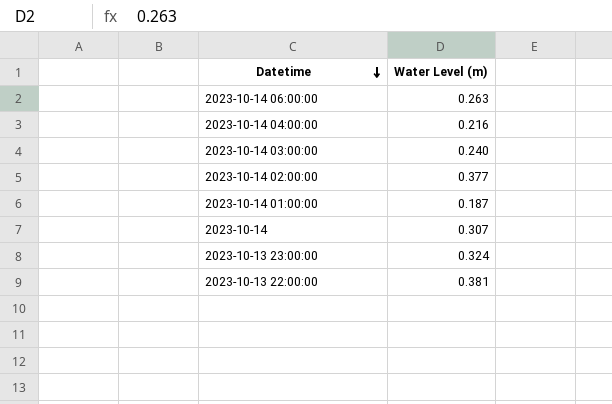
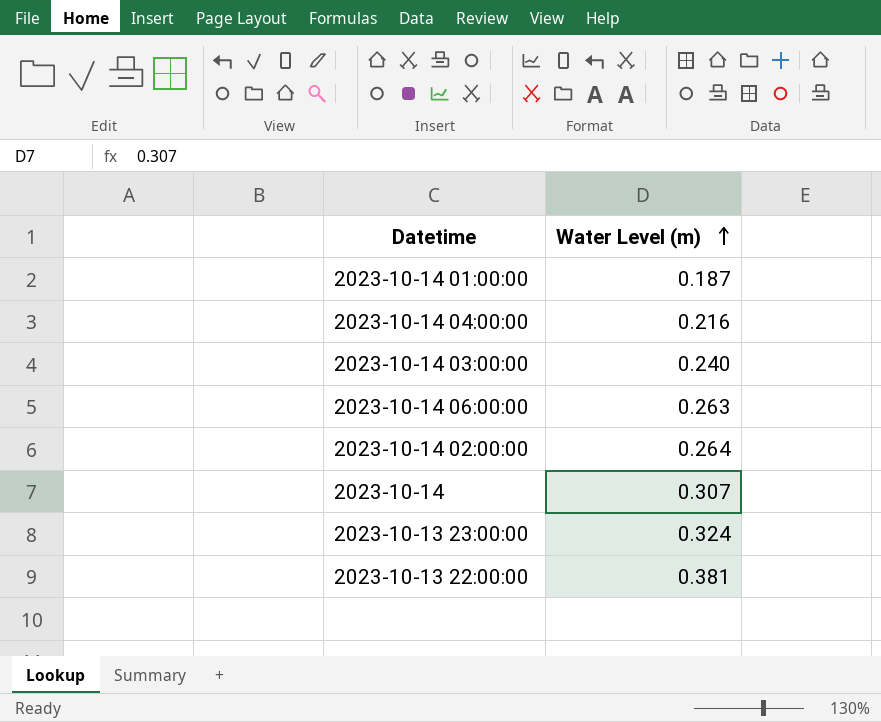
row order: Datetime descending -> Water Level (m) ascending
2023-10-14 02:00:00 | Water Level (m): 0.377 -> 0.264

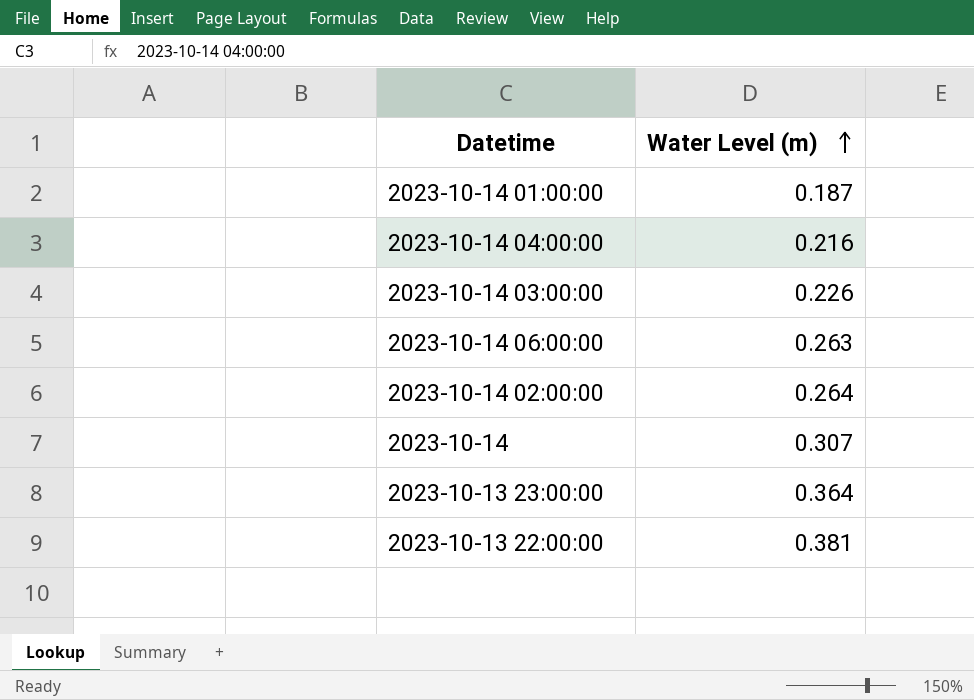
2023-10-14 03:00:00 | Water Level (m): 0.240 -> 0.226
2023-10-13 23:00:00 | Water Level (m): 0.324 -> 0.364

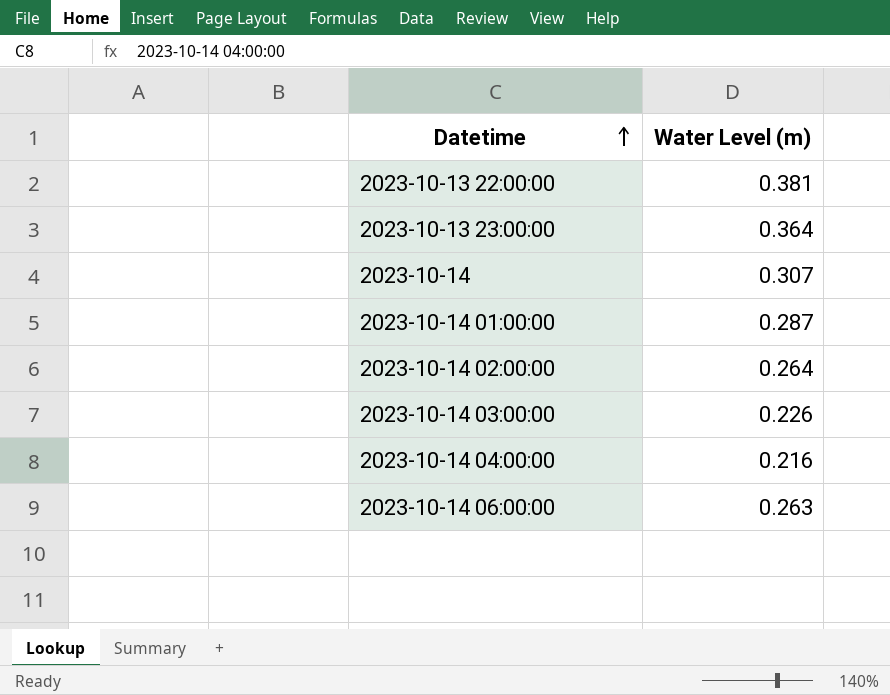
row order: Water Level (m) ascending -> Datetime ascending
2023-10-14 01:00:00 | Water Level (m): 0.187 -> 0.287

